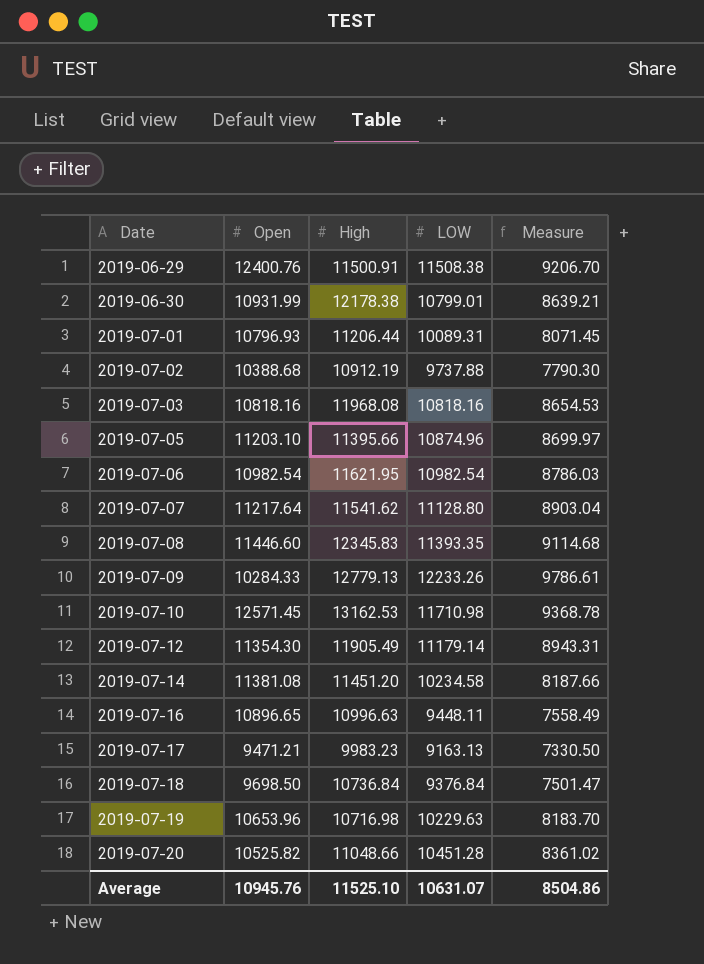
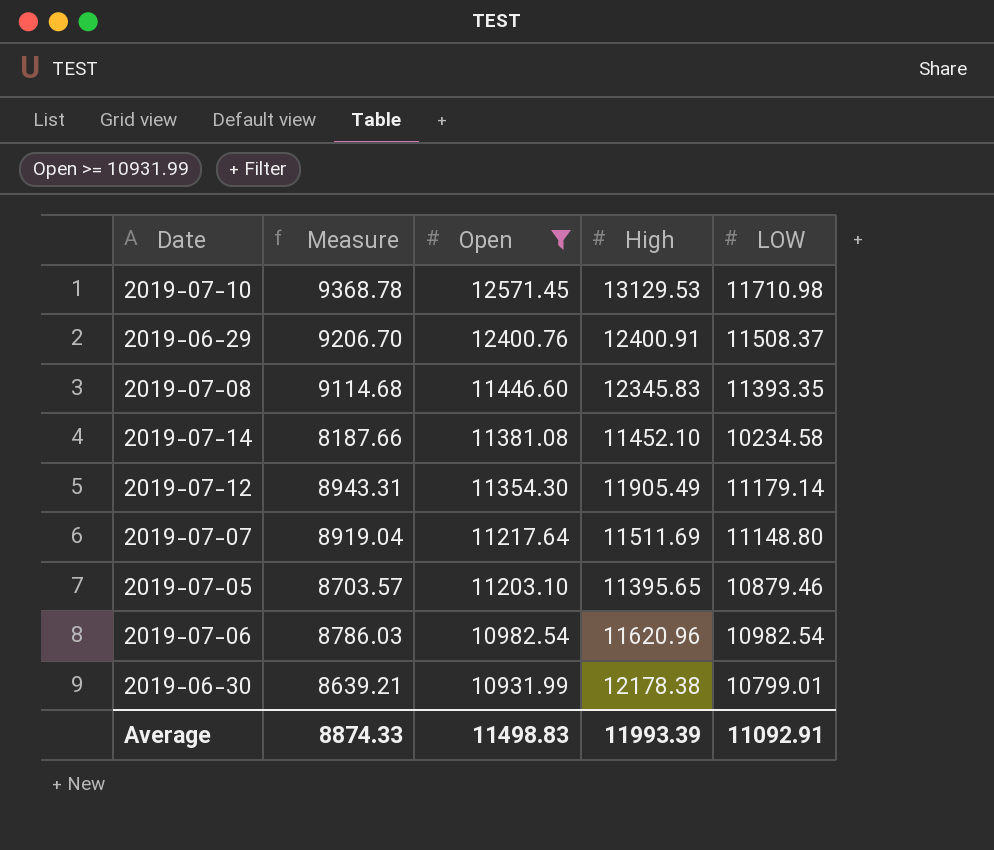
filter: none -> Open >= 10931.99
row order: Date ascending -> Open descending
column Measure | position: 5 -> 2
2019-07-10 | High: 13162.53 -> 13129.53
2019-06-29 | High: 11500.91 -> 12400.91
2019-06-29 | LOW: 11508.38 -> 11508.37
2019-07-14 | High: 11451.20 -> 11452.10
2019-07-07 | Measure: 8903.04 -> 8919.04
2019-07-07 | High: 11541.62 -> 11511.69
2019-07-07 | LOW: 11128.80 -> 11148.80
2019-07-05 | Measure: 8699.97 -> 8703.57
2019-07-05 | High: 11395.66 -> 11395.65
2019-07-05 | LOW: 10874.96 -> 10879.46
2019-07-06 | High: 11621.95 -> 11620.96
Average | Measure: 8504.86 -> 8874.33
Average | Open: 10945.76 -> 11498.83
Average | High: 11525.10 -> 11993.39
Average | LOW: 10631.07 -> 11092.91

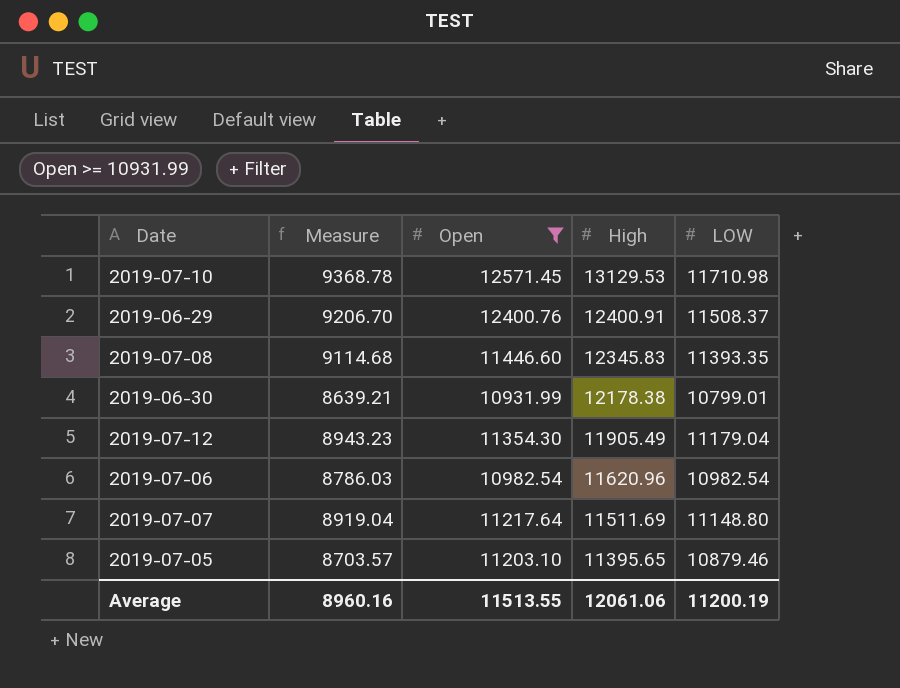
row order: Open descending -> High descending
row 2019-07-14: 8187.66 | 11381.08 | 11452.10 | 10234.58 -> none
2019-07-12 | Measure: 8943.31 -> 8943.23
2019-07-12 | LOW: 11179.14 -> 11179.04
Average | Measure: 8874.33 -> 8960.16
Average | Open: 11498.83 -> 11513.55
Average | High: 11993.39 -> 12061.06
Average | LOW: 11092.91 -> 11200.19

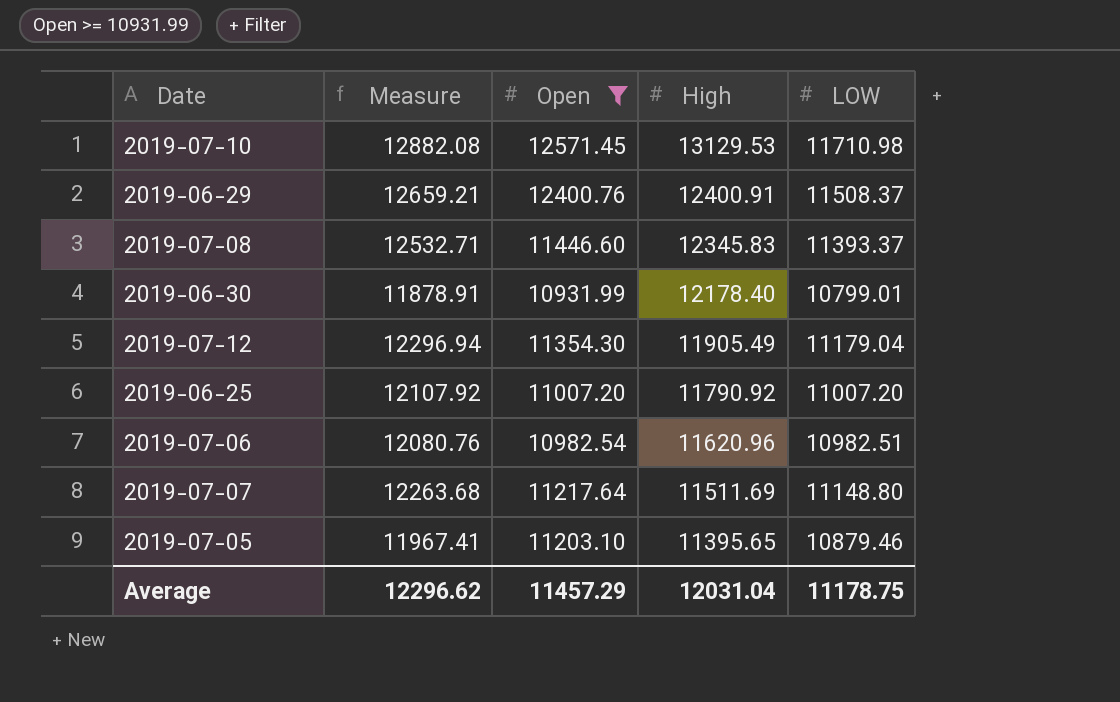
column Measure | formula: [LOW] * 0.8 -> [LOW] * 1.1
2019-07-08 | LOW: 11393.35 -> 11393.37
2019-06-30 | High: 12178.38 -> 12178.40
row 2019-06-25: none -> 12107.92 | 11007.20 | 11790.92 | 11007.20
2019-07-06 | LOW: 10982.54 -> 10982.51
Average | Measure: 8960.16 -> 12296.62
Average | Open: 11513.55 -> 11457.29
Average | High: 12061.06 -> 12031.04
Average | LOW: 11200.19 -> 11178.75

